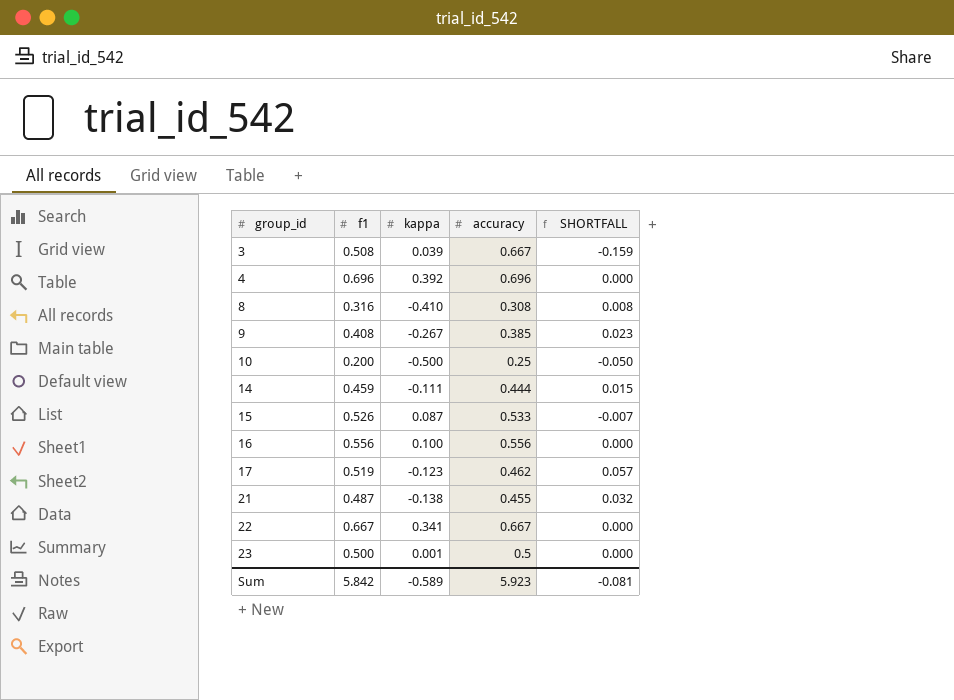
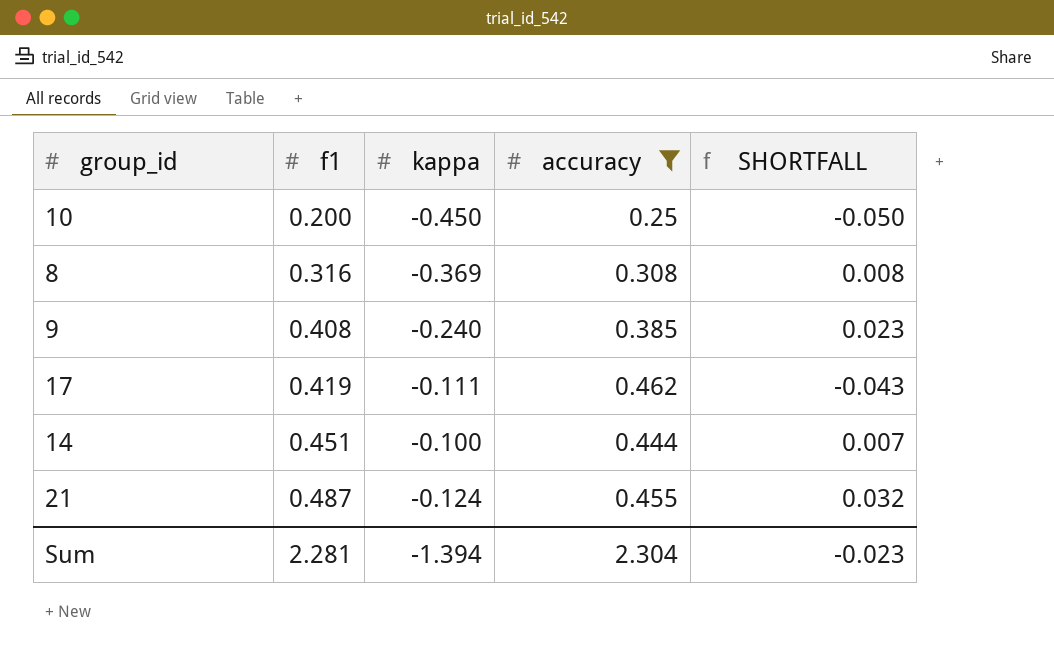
filter: none -> accuracy <= 0.462
row order: group_id ascending -> f1 ascending
10 | kappa: -0.500 -> -0.450
8 | kappa: -0.410 -> -0.369
9 | kappa: -0.267 -> -0.240
17 | f1: 0.519 -> 0.419
17 | kappa: -0.123 -> -0.111
17 | SHORTFALL: 0.057 -> -0.043
14 | f1: 0.459 -> 0.451
14 | kappa: -0.111 -> -0.100
14 | SHORTFALL: 0.015 -> 0.007
21 | kappa: -0.138 -> -0.124
Sum | f1: 5.842 -> 2.281
Sum | kappa: -0.589 -> -1.394
Sum | accuracy: 5.923 -> 2.304
Sum | SHORTFALL: -0.081 -> -0.023

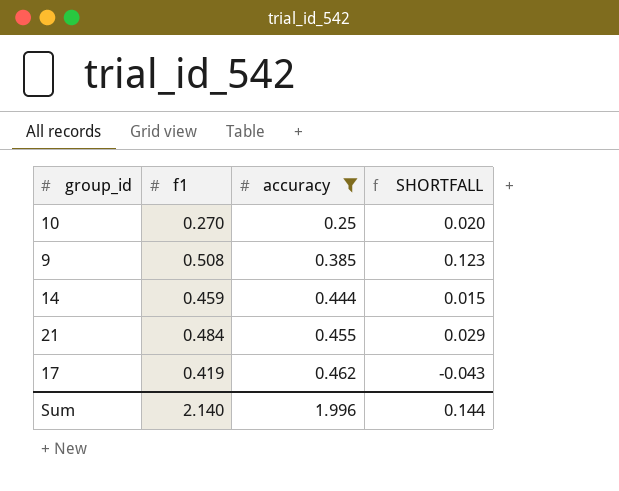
row order: f1 ascending -> accuracy ascending
column kappa | position: 3 -> none
row 8: 0.316 | -0.369 | 0.308 | 0.008 -> none
10 | f1: 0.200 -> 0.270
10 | SHORTFALL: -0.050 -> 0.020
9 | f1: 0.408 -> 0.508
9 | SHORTFALL: 0.023 -> 0.123
14 | f1: 0.451 -> 0.459
14 | SHORTFALL: 0.007 -> 0.015
21 | f1: 0.487 -> 0.484
21 | SHORTFALL: 0.032 -> 0.029
Sum | f1: 2.281 -> 2.140
Sum | accuracy: 2.304 -> 1.996
Sum | SHORTFALL: -0.023 -> 0.144

